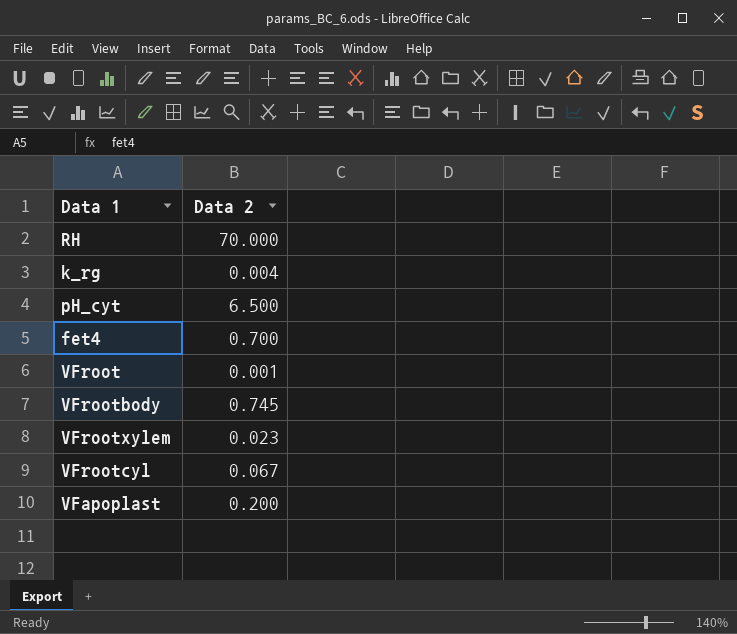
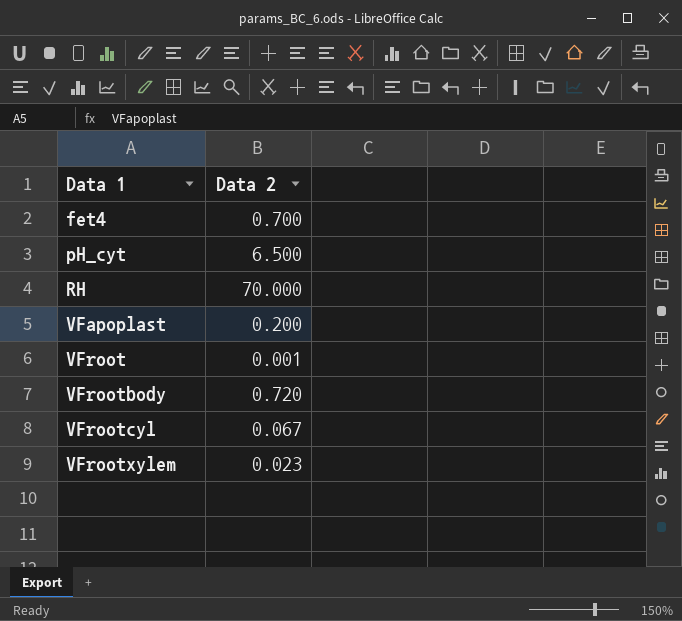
row order: none -> Data 1 ascending
row k_rg: 0.004 -> none
VFrootbody | Data 2: 0.745 -> 0.720

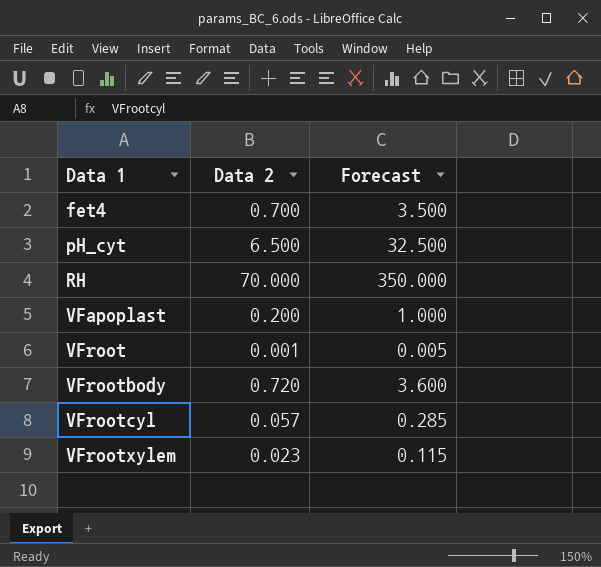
column Forecast | formula: none -> [Data 2] * 5
VFrootcyl | Data 2: 0.067 -> 0.057

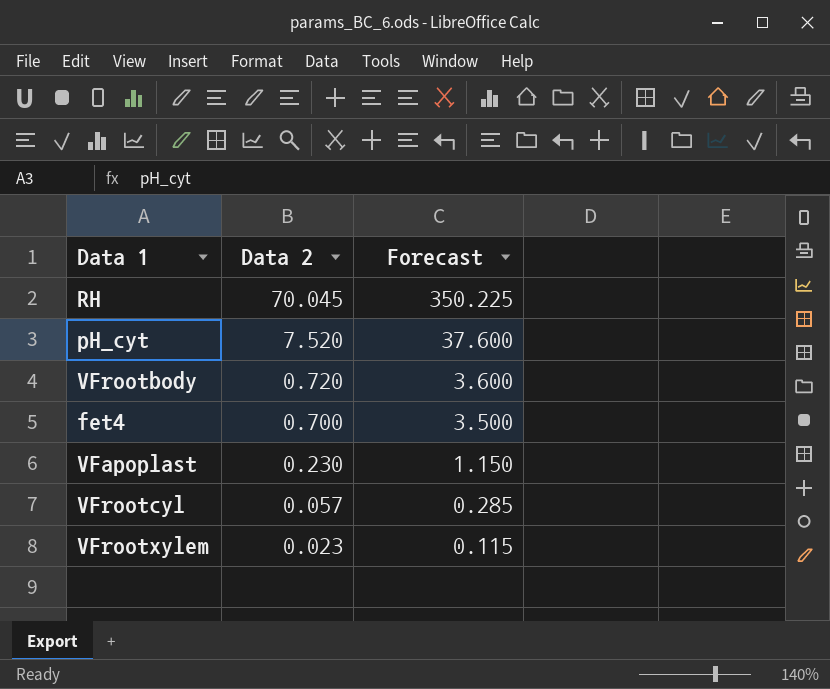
row order: Data 1 ascending -> Data 2 descending
row VFroot: 0.001 | 0.005 -> none
RH | Data 2: 70.000 -> 70.045
RH | Forecast: 350.000 -> 350.225
pH_cyt | Data 2: 6.500 -> 7.520
pH_cyt | Forecast: 32.500 -> 37.600
VFapoplast | Data 2: 0.200 -> 0.230
VFapoplast | Forecast: 1.000 -> 1.150

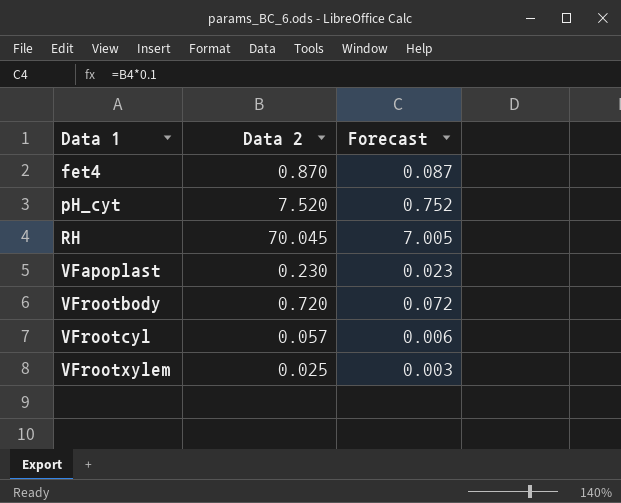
row order: Data 2 descending -> Data 1 ascending
column Forecast | formula: [Data 2] * 5 -> [Data 2] * 0.1
fet4 | Data 2: 0.700 -> 0.870
VFrootxylem | Data 2: 0.023 -> 0.025

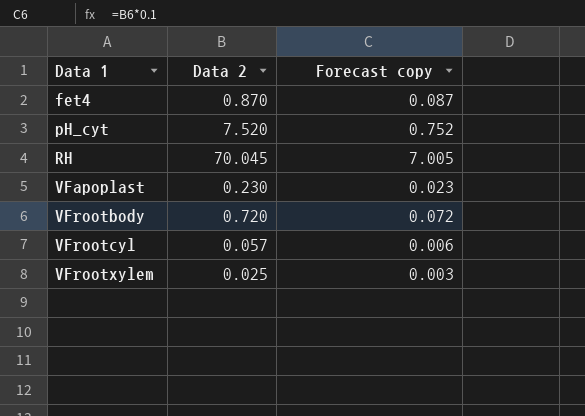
column name: Forecast -> Forecast copy

